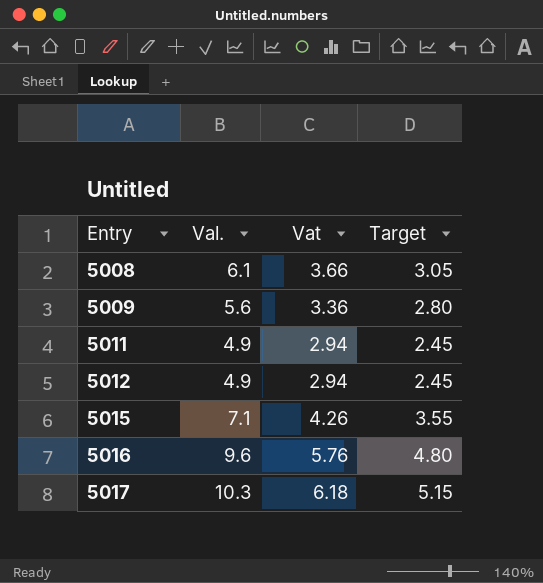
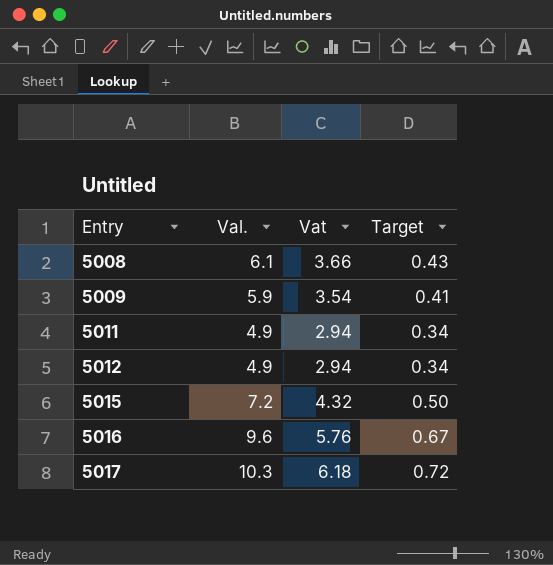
column Target | formula: [Val.] * 0.5 -> [Val.] * 0.07
5009 | Val.: 5.6 -> 5.9
5009 | Vat: 3.36 -> 3.54
5015 | Val.: 7.1 -> 7.2
5015 | Vat: 4.26 -> 4.32

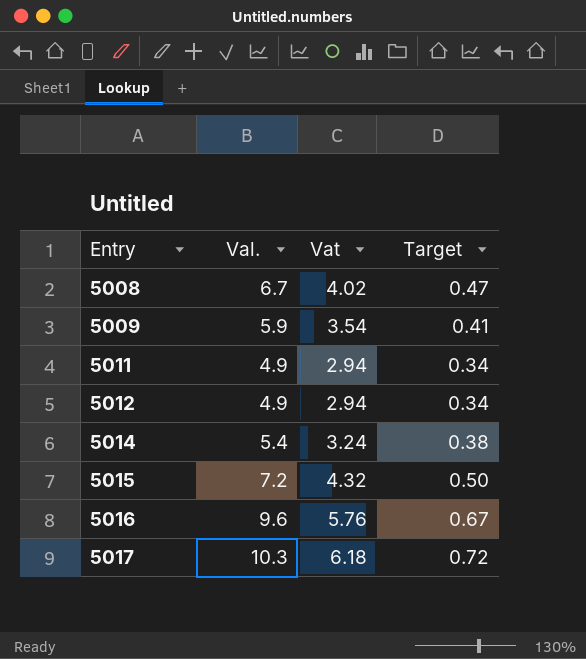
5008 | Val.: 6.1 -> 6.7
5008 | Vat: 3.66 -> 4.02
5008 | Target: 0.43 -> 0.47
row 5014: none -> 5.4 | 3.24 | 0.38

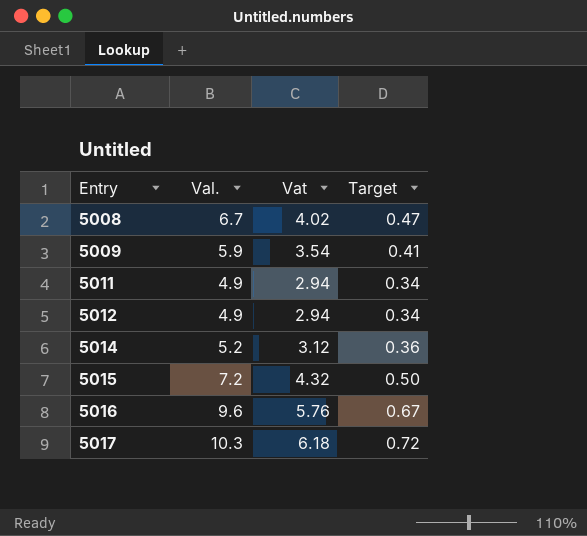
5014 | Val.: 5.4 -> 5.2
5014 | Vat: 3.24 -> 3.12
5014 | Target: 0.38 -> 0.36

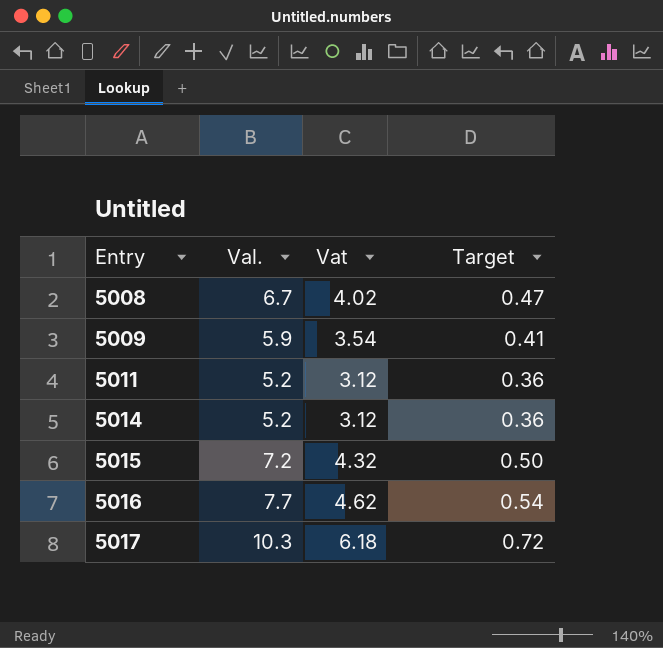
row 5012: 4.9 | 2.94 | 0.34 -> none
5011 | Val.: 4.9 -> 5.2
5011 | Vat: 2.94 -> 3.12
5011 | Target: 0.34 -> 0.36
5016 | Val.: 9.6 -> 7.7
5016 | Vat: 5.76 -> 4.62
5016 | Target: 0.67 -> 0.54

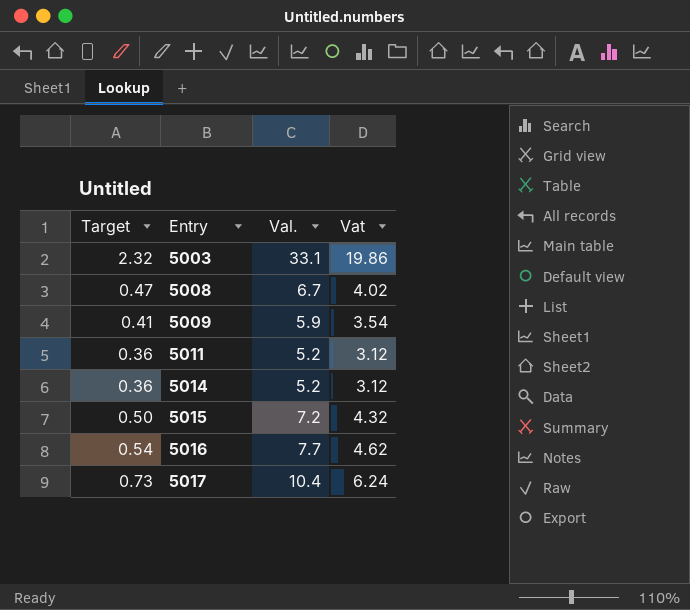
column Target | position: 4 -> 1
row 5003: none -> 2.32 | 33.1 | 19.86
5017 | Target: 0.72 -> 0.73
5017 | Val.: 10.3 -> 10.4
5017 | Vat: 6.18 -> 6.24

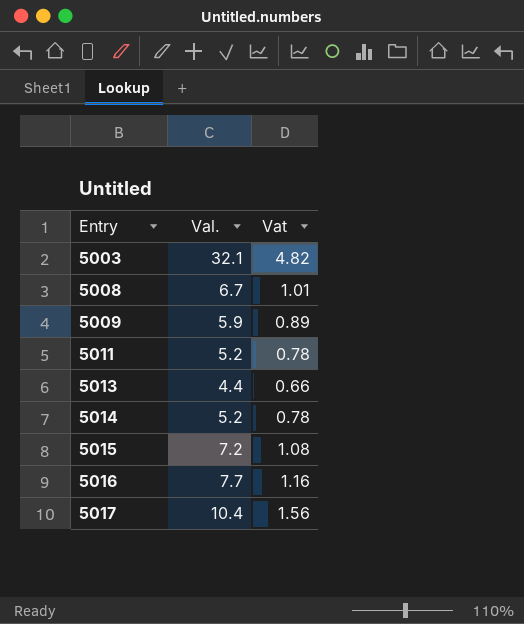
column Target | formula: [Val.] * 0.07 -> none
column Vat | formula: [Val.] * 0.6 -> [Val.] * 0.15
5003 | Val.: 33.1 -> 32.1
row 5013: none -> 4.4 | 0.66

